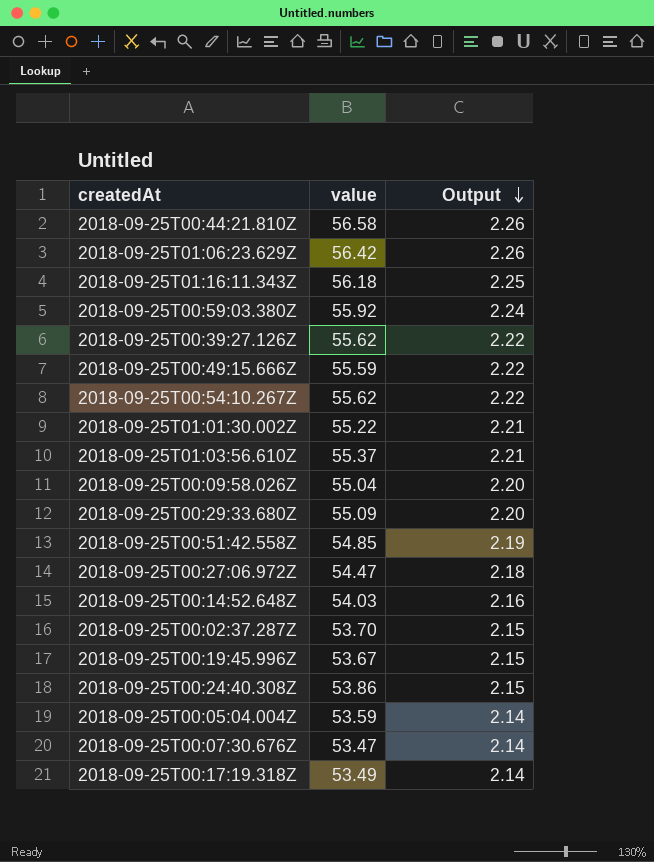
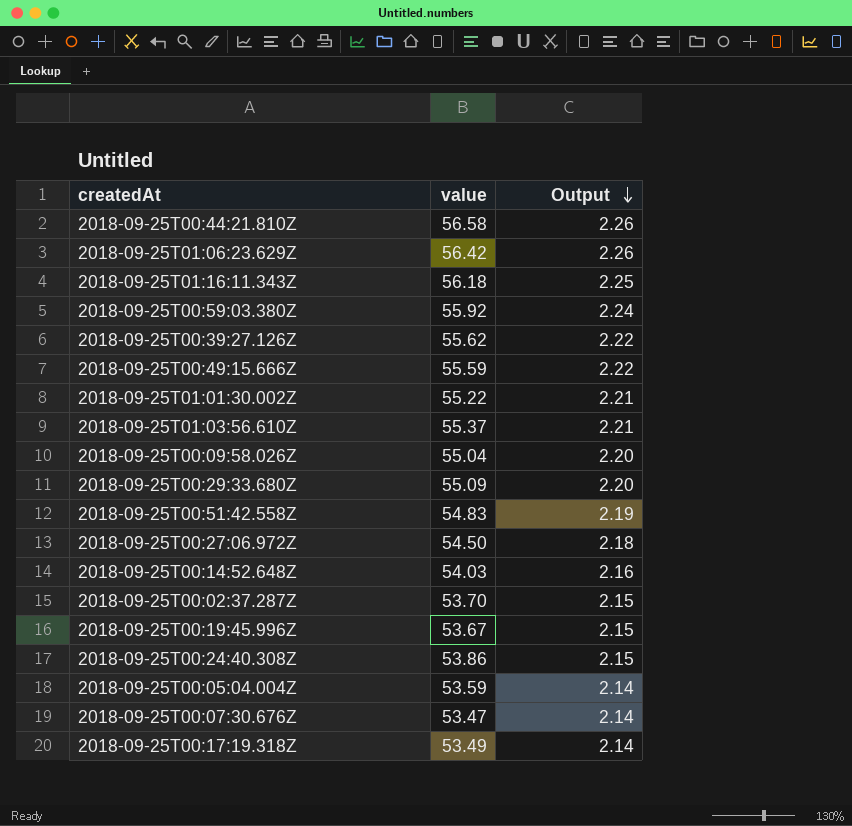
row 2018-09-25T00:54:10.267Z: 55.62 | 2.22 -> none
2018-09-25T00:51:42.558Z | value: 54.85 -> 54.83
2018-09-25T00:27:06.972Z | value: 54.47 -> 54.50

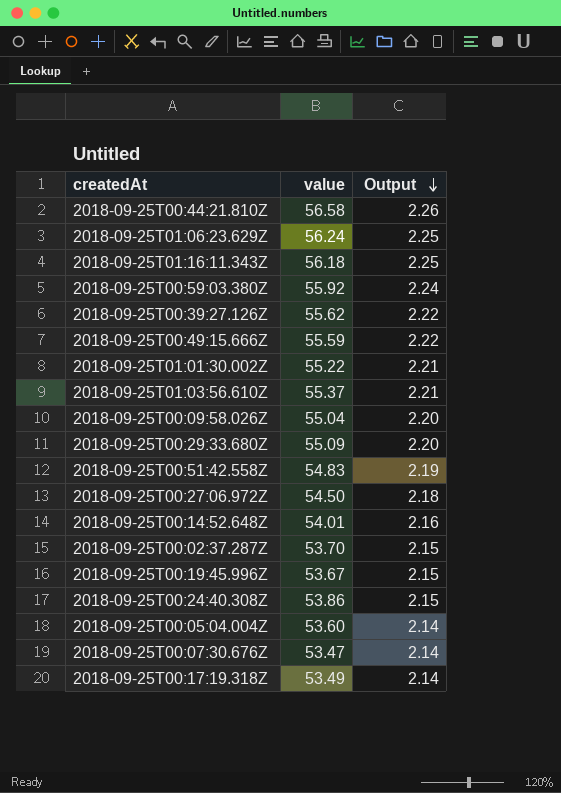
2018-09-25T01:06:23.629Z | value: 56.42 -> 56.24
2018-09-25T01:06:23.629Z | Output: 2.26 -> 2.25
2018-09-25T00:14:52.648Z | value: 54.03 -> 54.01
2018-09-25T00:05:04.004Z | value: 53.59 -> 53.60

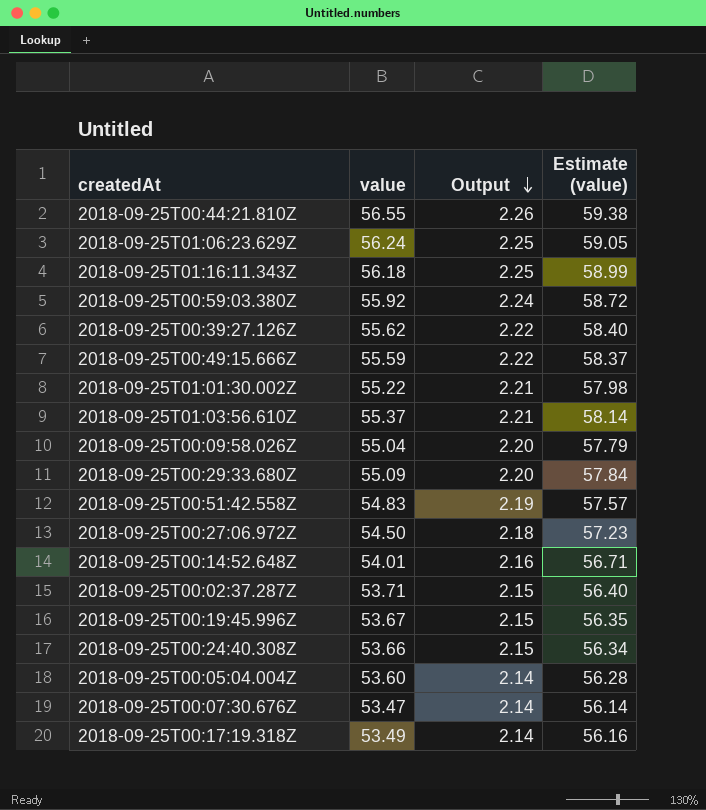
column Estimate (value) | formula: none -> [value] * 1.05
2018-09-25T00:44:21.810Z | value: 56.58 -> 56.55
2018-09-25T00:02:37.287Z | value: 53.70 -> 53.71
2018-09-25T00:24:40.308Z | value: 53.86 -> 53.66

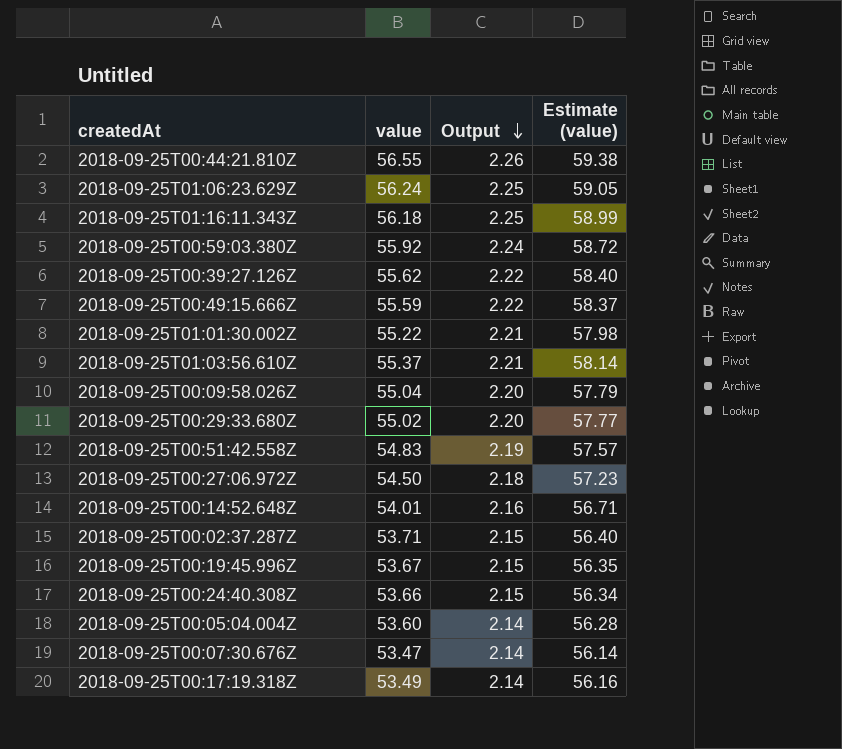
2018-09-25T00:29:33.680Z | value: 55.09 -> 55.02
2018-09-25T00:29:33.680Z | Estimate (value): 57.84 -> 57.77

